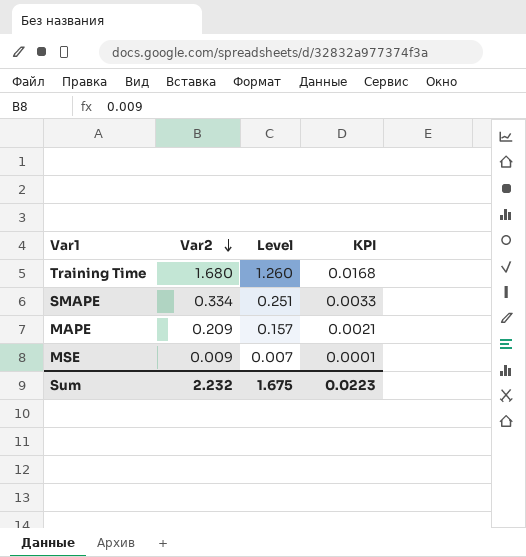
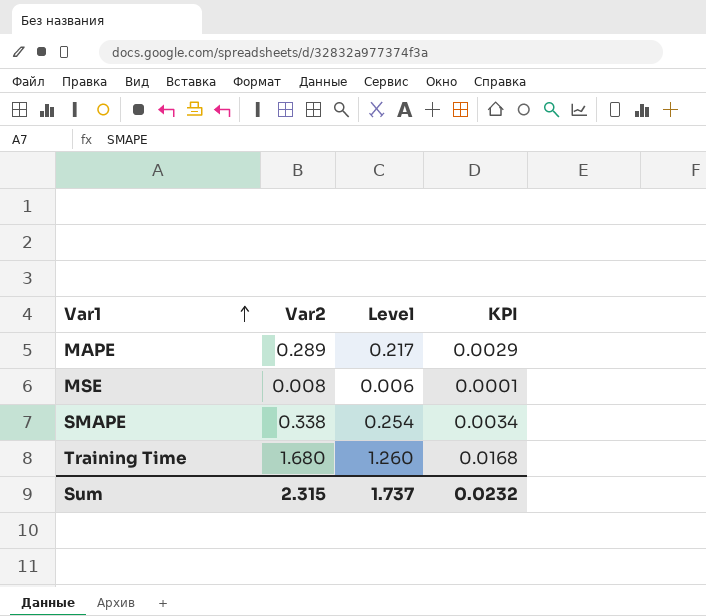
row order: Var2 descending -> Var1 ascending
MAPE | Var2: 0.209 -> 0.289
MAPE | Level: 0.157 -> 0.217
MAPE | KPI: 0.0021 -> 0.0029
MSE | Var2: 0.009 -> 0.008
MSE | Level: 0.007 -> 0.006
SMAPE | Var2: 0.334 -> 0.338
SMAPE | Level: 0.251 -> 0.254
SMAPE | KPI: 0.0033 -> 0.0034
Sum | Var2: 2.232 -> 2.315
Sum | Level: 1.675 -> 1.737
Sum | KPI: 0.0223 -> 0.0232

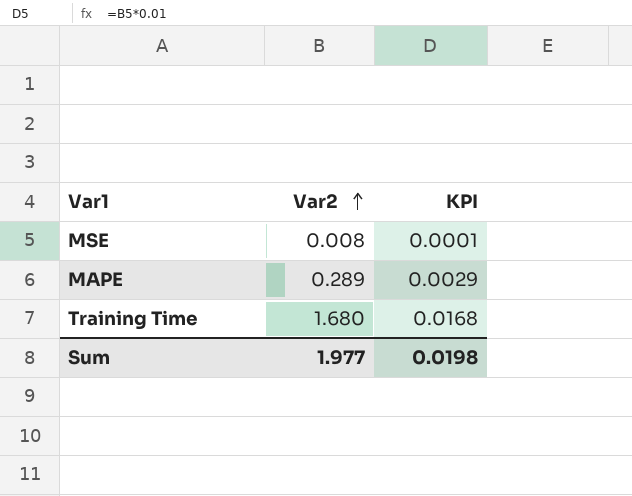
row order: Var1 ascending -> Var2 ascending
column Level | formula: [Var2] * 0.75 -> none
row SMAPE: 0.338 | 0.254 | 0.0034 -> none
Sum | Var2: 2.315 -> 1.977
Sum | KPI: 0.0232 -> 0.0198

